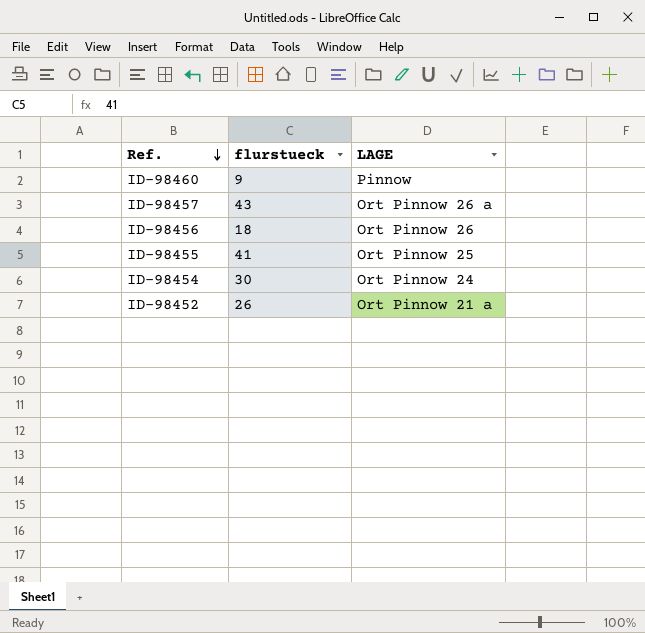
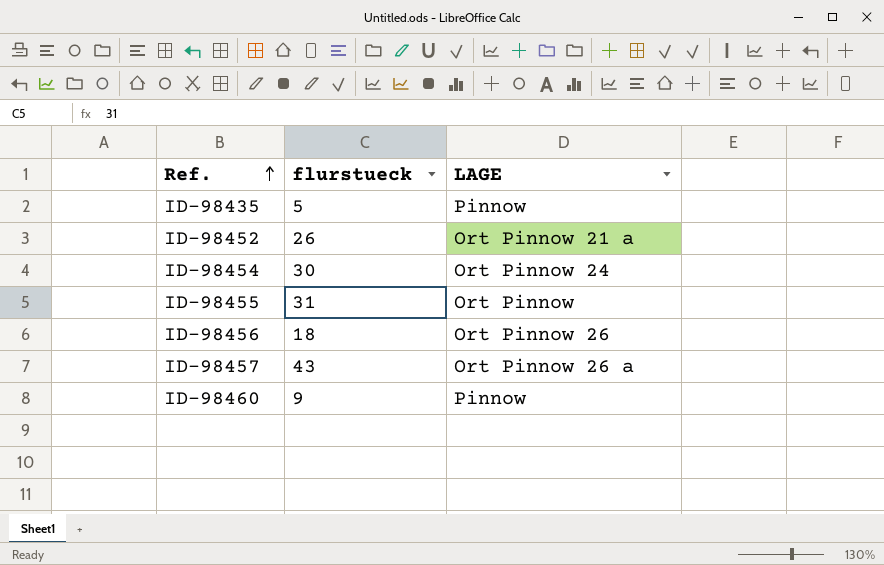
row order: Ref. descending -> Ref. ascending
row ID-98435: none -> 5 | Pinnow
ID-98455 | flurstueck: 41 -> 31
ID-98455 | LAGE: Ort Pinnow 25 -> Ort Pinnow

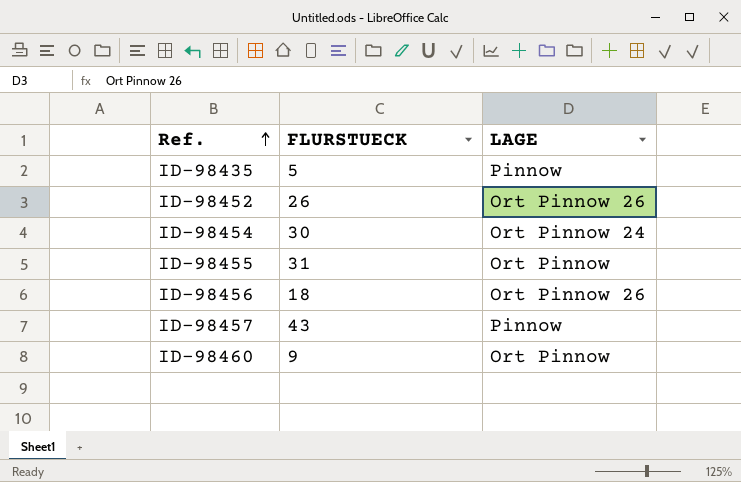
column name: flurstueck -> FLURSTUECK
ID-98452 | LAGE: Ort Pinnow 21 a -> Ort Pinnow 26
ID-98457 | LAGE: Ort Pinnow 26 a -> Pinnow
ID-98460 | LAGE: Pinnow -> Ort Pinnow

